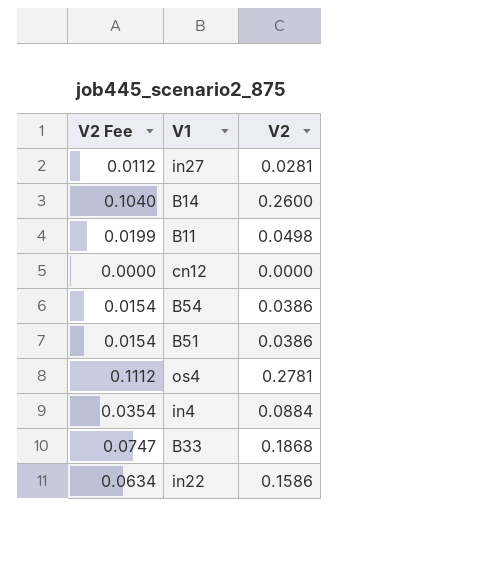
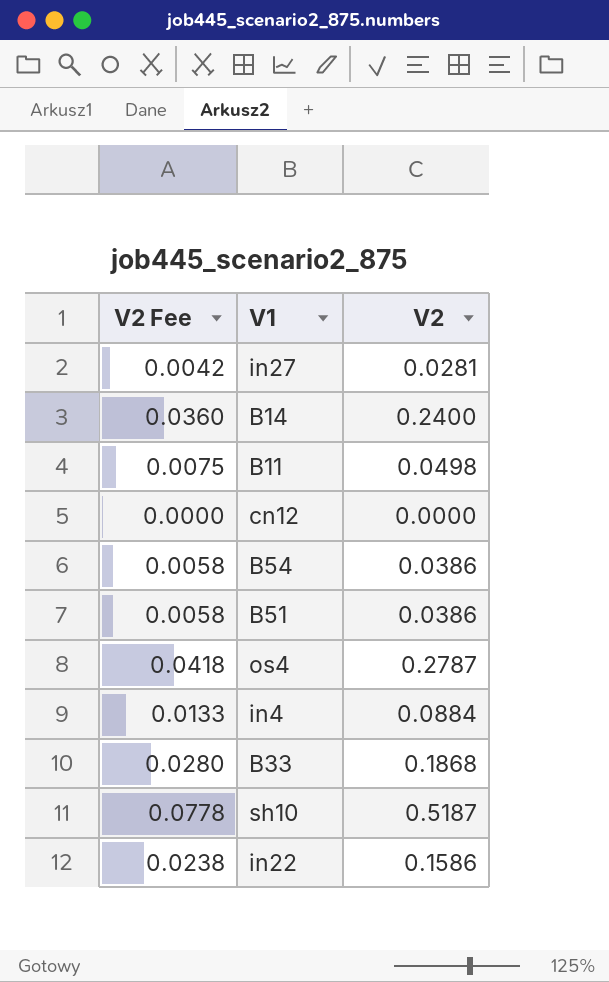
column V2 Fee | formula: [V2] * 0.4 -> [V2] * 0.15
B14 | V2: 0.2600 -> 0.2400
os4 | V2: 0.2781 -> 0.2787
row sh10: none -> 0.0778 | 0.5187

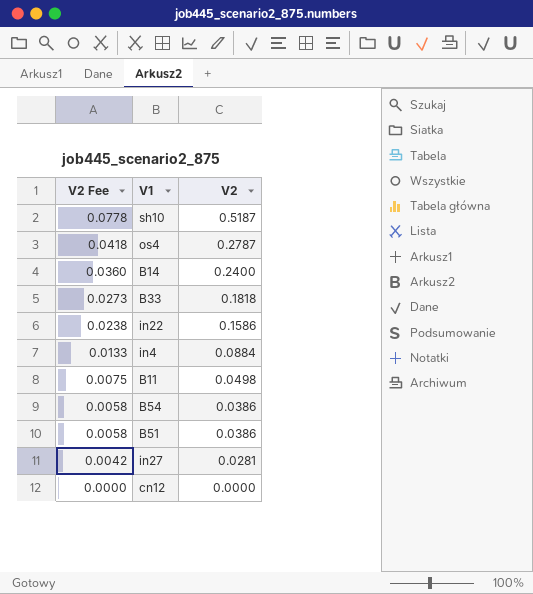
row order: none -> V2 Fee descending
B33 | V2 Fee: 0.0280 -> 0.0273
B33 | V2: 0.1868 -> 0.1818

